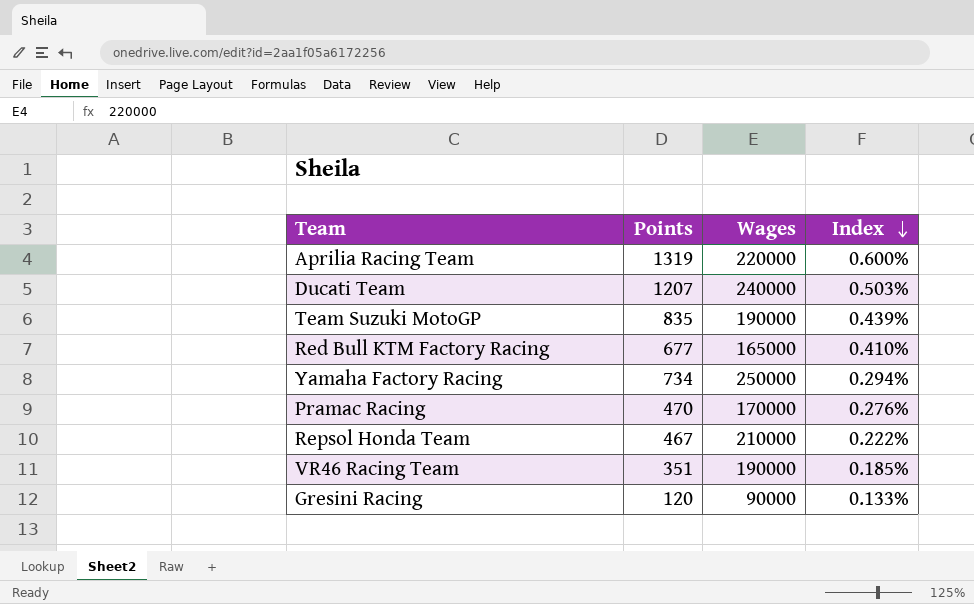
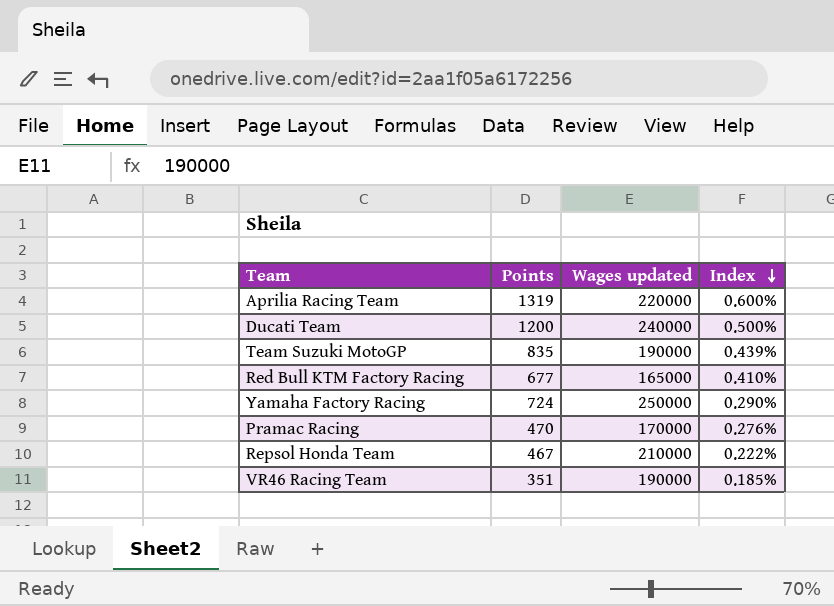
column name: Wages -> Wages updated
row Gresini Racing: 120 | 90000 | 0.133% -> none
Ducati Team | Points: 1207 -> 1200
Ducati Team | Index: 0.503% -> 0.500%
Yamaha Factory Racing | Points: 734 -> 724
Yamaha Factory Racing | Index: 0.294% -> 0.290%

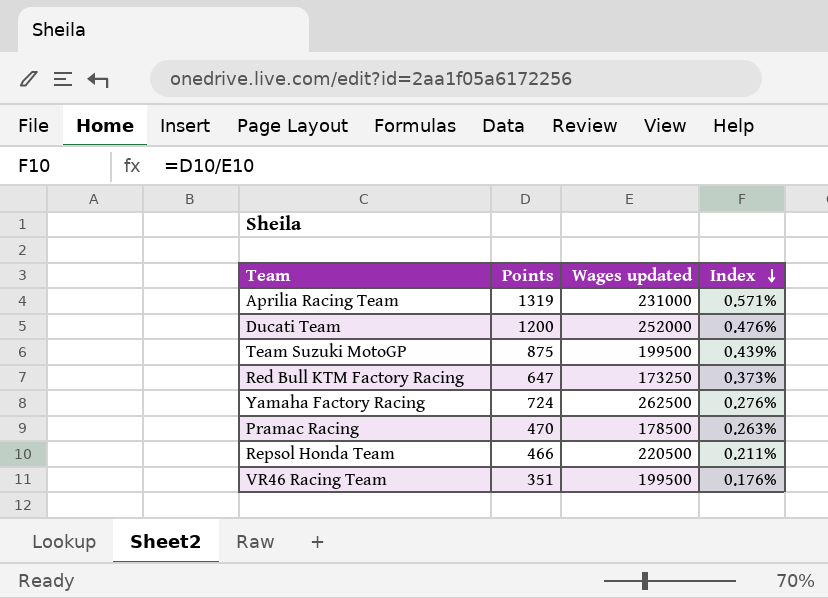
Aprilia Racing Team | Wages updated: 220000 -> 231000
Aprilia Racing Team | Index: 0.600% -> 0.571%
Ducati Team | Wages updated: 240000 -> 252000
Ducati Team | Index: 0.500% -> 0.476%
Team Suzuki MotoGP | Points: 835 -> 875
Team Suzuki MotoGP | Wages updated: 190000 -> 199500
Red Bull KTM Factory Racing | Points: 677 -> 647
Red Bull KTM Factory Racing | Wages updated: 165000 -> 173250
Red Bull KTM Factory Racing | Index: 0.410% -> 0.373%
Yamaha Factory Racing | Wages updated: 250000 -> 262500
Yamaha Factory Racing | Index: 0.290% -> 0.276%
Pramac Racing | Wages updated: 170000 -> 178500
Pramac Racing | Index: 0.276% -> 0.263%
Repsol Honda Team | Points: 467 -> 466
Repsol Honda Team | Wages updated: 210000 -> 220500
Repsol Honda Team | Index: 0.222% -> 0.211%
VR46 Racing Team | Wages updated: 190000 -> 199500
VR46 Racing Team | Index: 0.185% -> 0.176%

